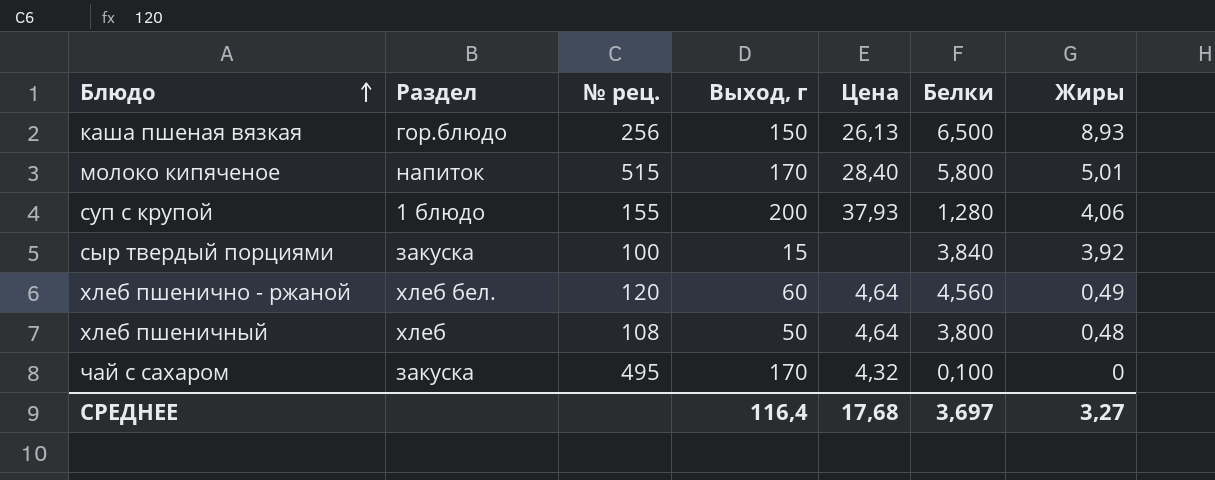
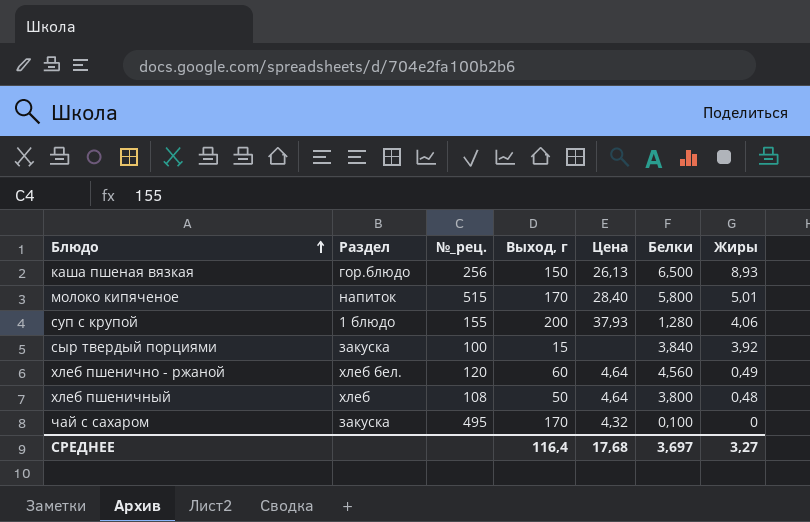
column name: № рец. -> №_рец.

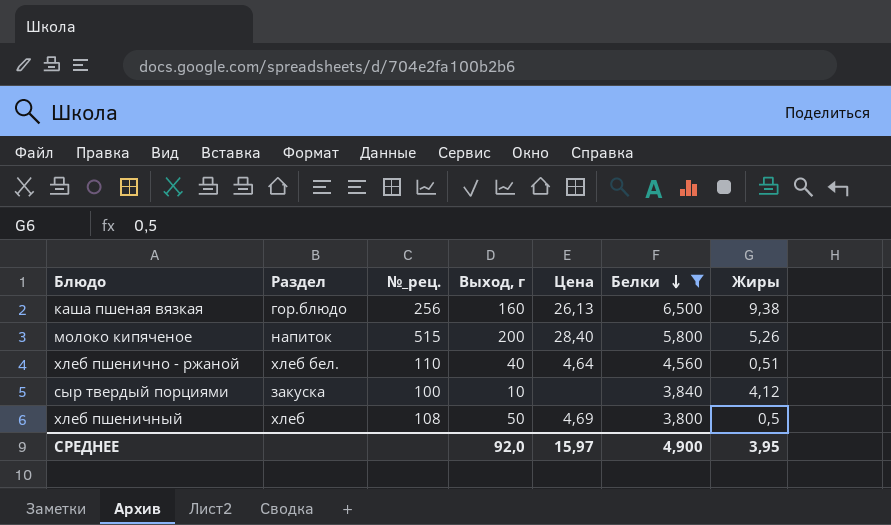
filter: none -> Белки >= 3,800
row order: Блюдо ascending -> Белки descending
каша пшеная вязкая | Выход, г: 150 -> 160
каша пшеная вязкая | Жиры: 8,93 -> 9,38
молоко кипяченое | Выход, г: 170 -> 200
молоко кипяченое | Жиры: 5,01 -> 5,26
хлеб пшенично - ржаной | №_рец.: 120 -> 110
хлеб пшенично - ржаной | Выход, г: 60 -> 40
хлеб пшенично - ржаной | Жиры: 0,49 -> 0,51
сыр твердый порциями | Выход, г: 15 -> 10
сыр твердый порциями | Жиры: 3,92 -> 4,12
хлеб пшеничный | Цена: 4,64 -> 4,69
хлеб пшеничный | Жиры: 0,48 -> 0,5
СРЕДНЕЕ | Выход, г: 116,4 -> 92,0
СРЕДНЕЕ | Цена: 17,68 -> 15,97
СРЕДНЕЕ | Белки: 3,697 -> 4,900
СРЕДНЕЕ | Жиры: 3,27 -> 3,95

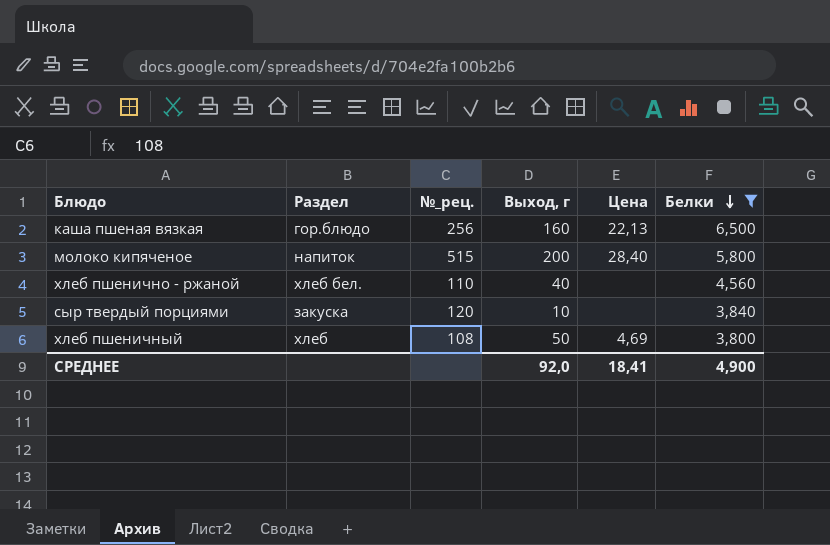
column Жиры | position: 7 -> none
каша пшеная вязкая | Цена: 26,13 -> 22,13
хлеб пшенично - ржаной | Цена: 4,64 -> none
сыр твердый порциями | №_рец.: 100 -> 120
СРЕДНЕЕ | Цена: 15,97 -> 18,41

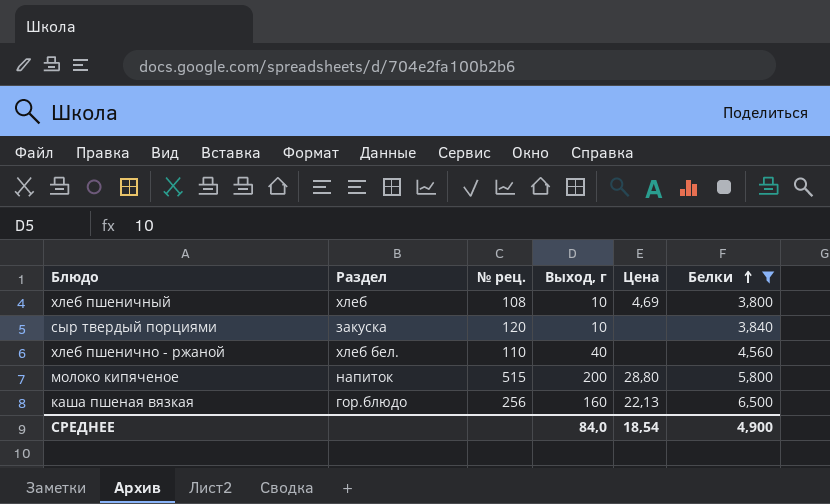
row order: Белки descending -> Белки ascending
column name: №_рец. -> № рец.
хлеб пшеничный | Выход, г: 50 -> 10
молоко кипяченое | Цена: 28,40 -> 28,80
СРЕДНЕЕ | Выход, г: 92,0 -> 84,0
СРЕДНЕЕ | Цена: 18,41 -> 18,54

